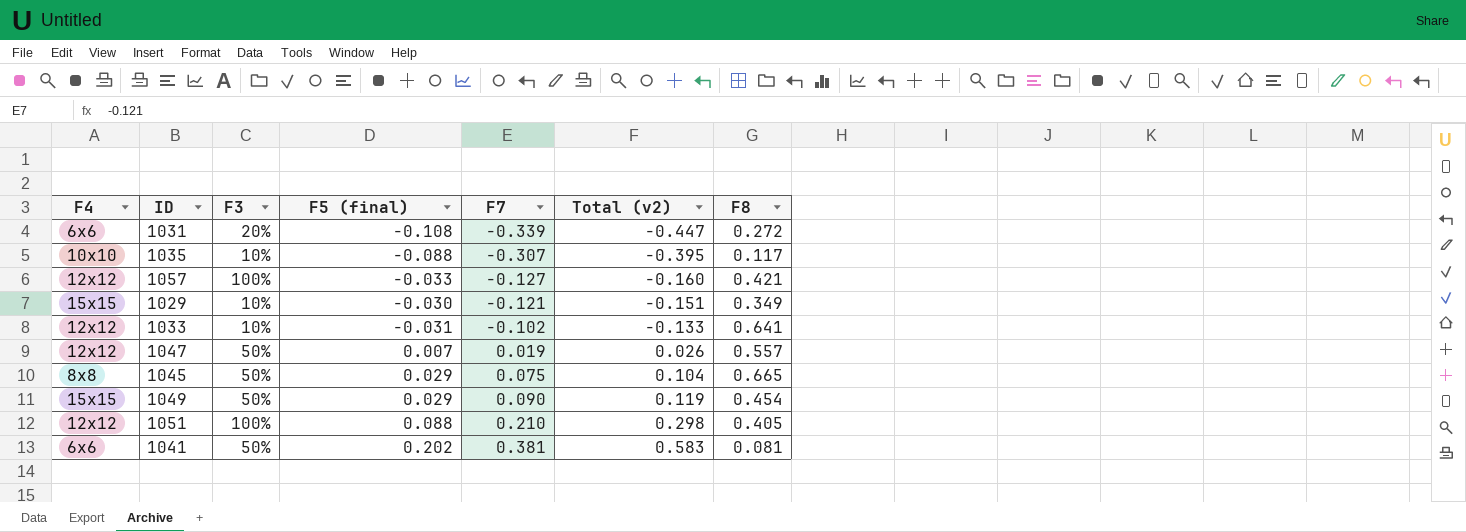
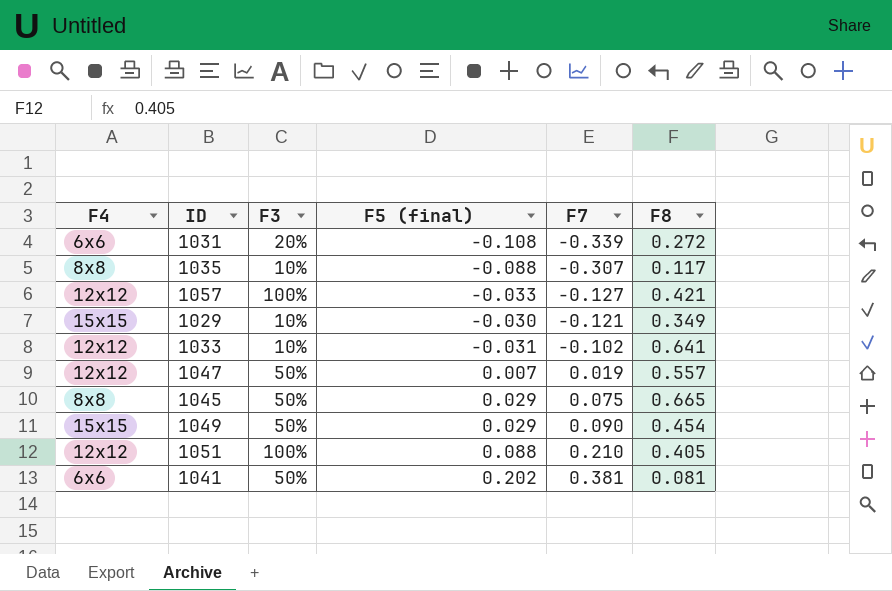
column Total (v2) | formula: [F5 (final)] + [F7] -> none
1035 | F4: 10x10 -> 8x8

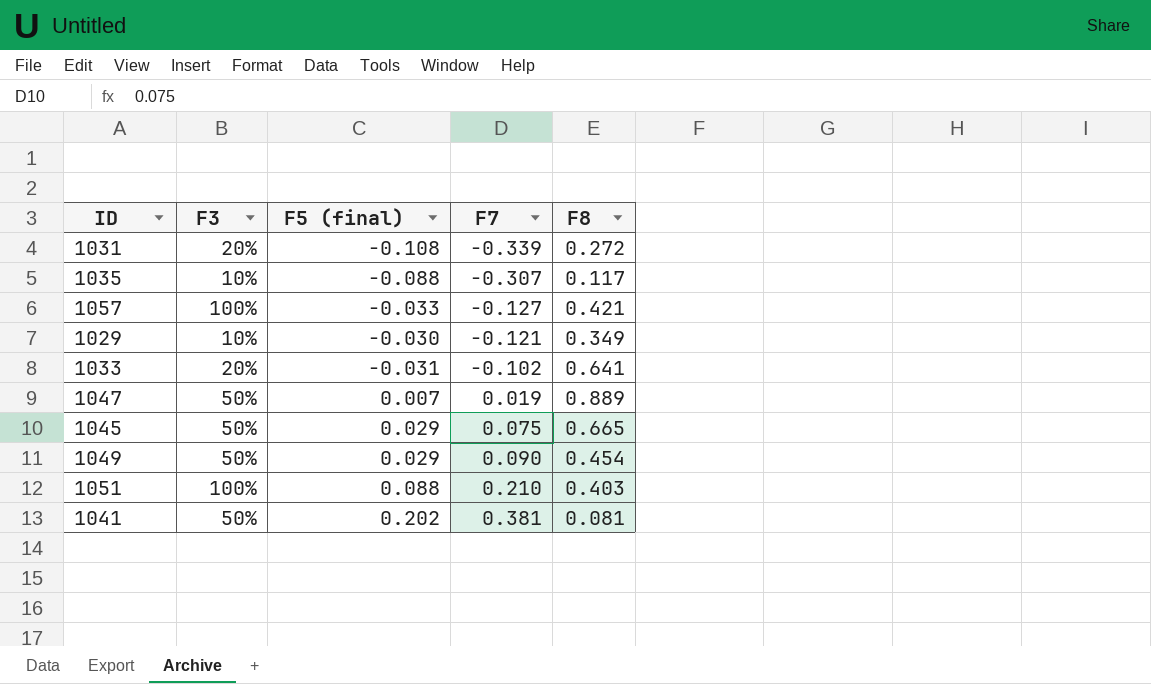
column F4 | position: 1 -> none
1033 | F3: 10% -> 20%
1047 | F8: 0.557 -> 0.889
1051 | F8: 0.405 -> 0.403

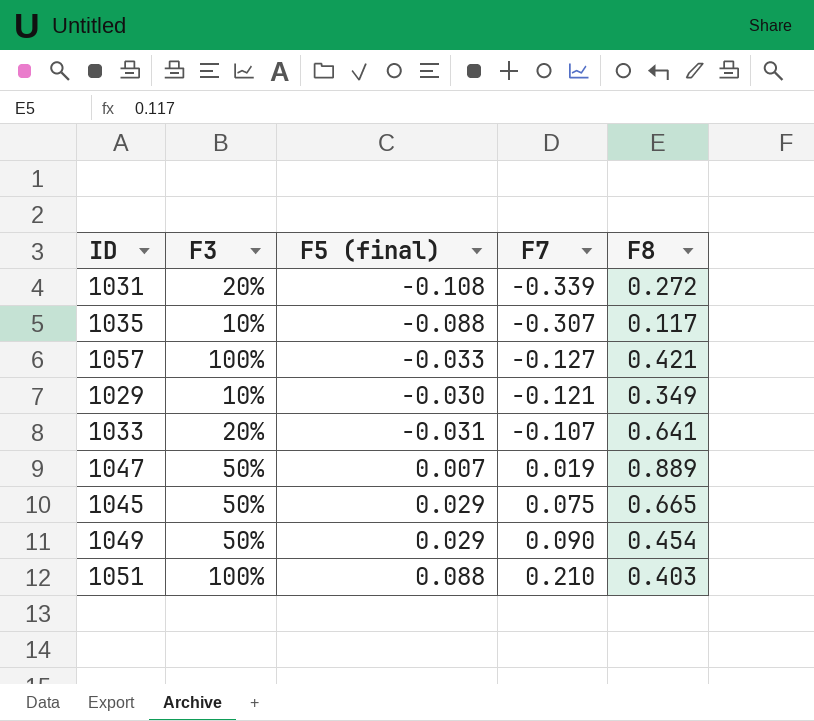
row 1041: 50% | 0.202 | 0.381 | 0.081 -> none
1033 | F7: -0.102 -> -0.107

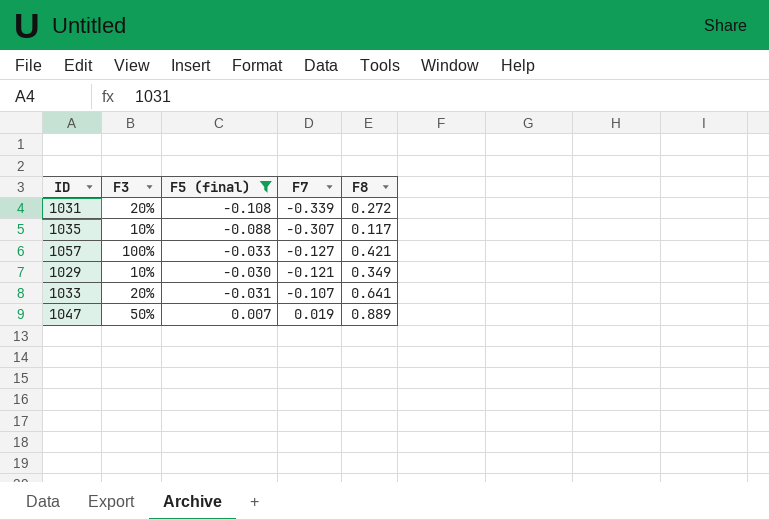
filter: none -> F5 (final) <= 0.007

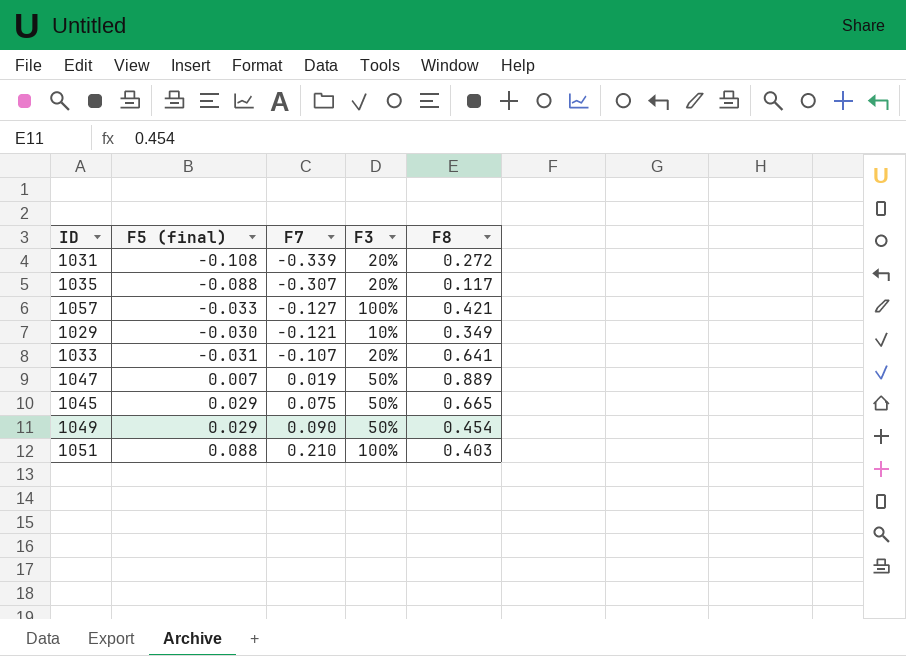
filter: F5 (final) <= 0.007 -> none
column F3 | position: 2 -> 4
1035 | F3: 10% -> 20%

